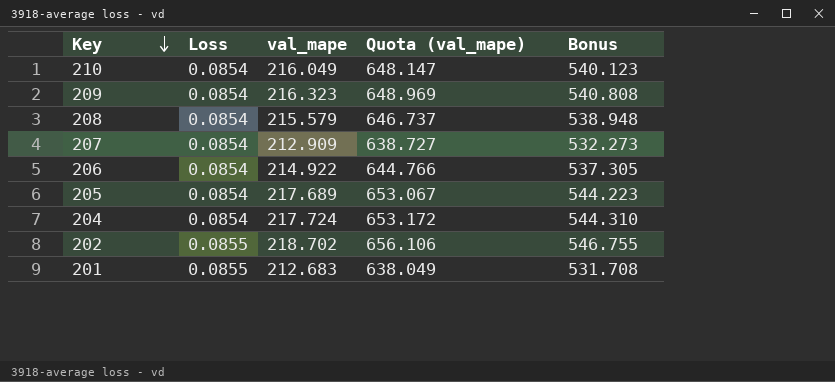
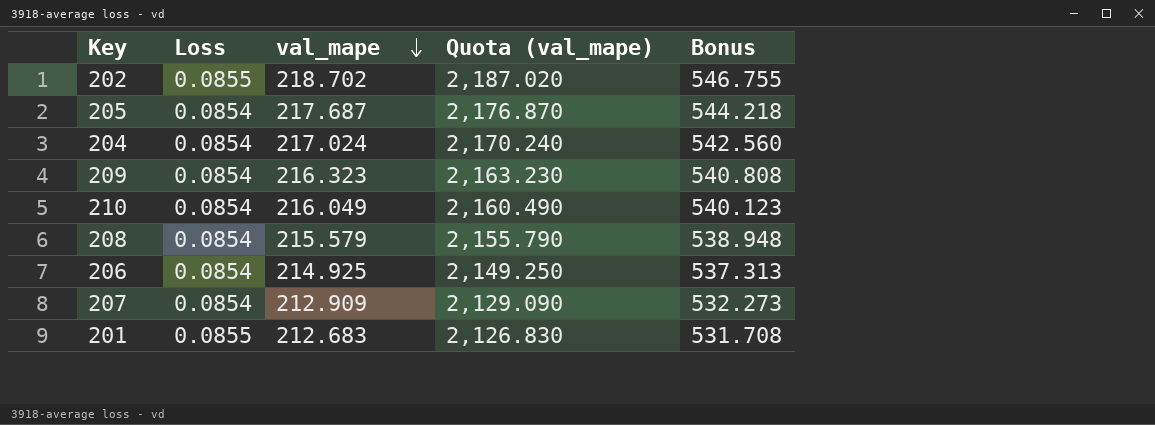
row order: Key descending -> val_mape descending
column Quota (val_mape) | formula: [val_mape] * 3 -> [val_mape] * 10
205 | val_mape: 217.689 -> 217.687
205 | Bonus: 544.223 -> 544.218
204 | val_mape: 217.724 -> 217.024
204 | Bonus: 544.310 -> 542.560
206 | val_mape: 214.922 -> 214.925
206 | Bonus: 537.305 -> 537.313

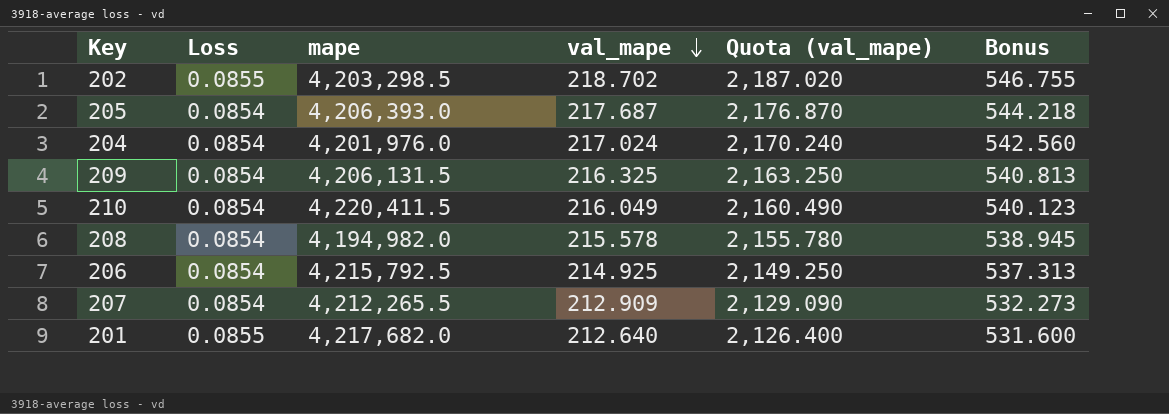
column mape | position: none -> 3
209 | val_mape: 216.323 -> 216.325
209 | Quota (val_mape): 2,163.230 -> 2,163.250
209 | Bonus: 540.808 -> 540.813
208 | val_mape: 215.579 -> 215.578
208 | Quota (val_mape): 2,155.790 -> 2,155.780
208 | Bonus: 538.948 -> 538.945
201 | val_mape: 212.683 -> 212.640
201 | Quota (val_mape): 2,126.830 -> 2,126.400
201 | Bonus: 531.708 -> 531.600

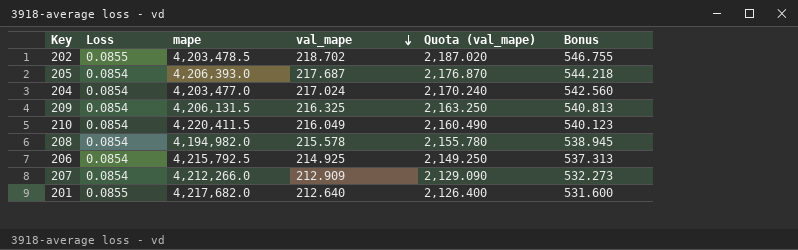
202 | mape: 4,203,298.5 -> 4,203,478.5
204 | mape: 4,201,976.0 -> 4,203,477.0
207 | mape: 4,212,265.5 -> 4,212,266.0

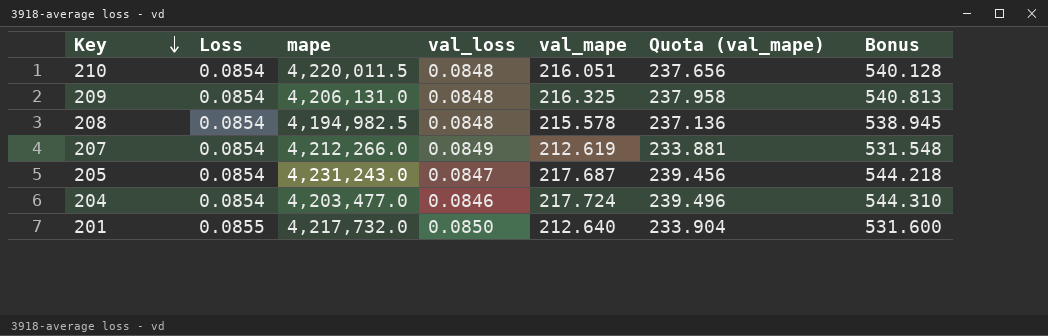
row order: val_mape descending -> Key descending
column val_loss | position: none -> 4
column Quota (val_mape) | formula: [val_mape] * 10 -> [val_mape] * 1.1
row 202: 0.0855 | 4,203,478.5 | 218.702 | 2,187.020 | 546.755 -> none
row 206: 0.0854 | 4,215,792.5 | 214.925 | 2,149.250 | 537.313 -> none
210 | mape: 4,220,411.5 -> 4,220,011.5
210 | val_mape: 216.049 -> 216.051
210 | Bonus: 540.123 -> 540.128
209 | mape: 4,206,131.5 -> 4,206,131.0
208 | mape: 4,194,982.0 -> 4,194,982.5
207 | val_mape: 212.909 -> 212.619
207 | Bonus: 532.273 -> 531.548
205 | mape: 4,206,393.0 -> 4,231,243.0
204 | val_mape: 217.024 -> 217.724
204 | Bonus: 542.560 -> 544.310
201 | mape: 4,217,682.0 -> 4,217,732.0

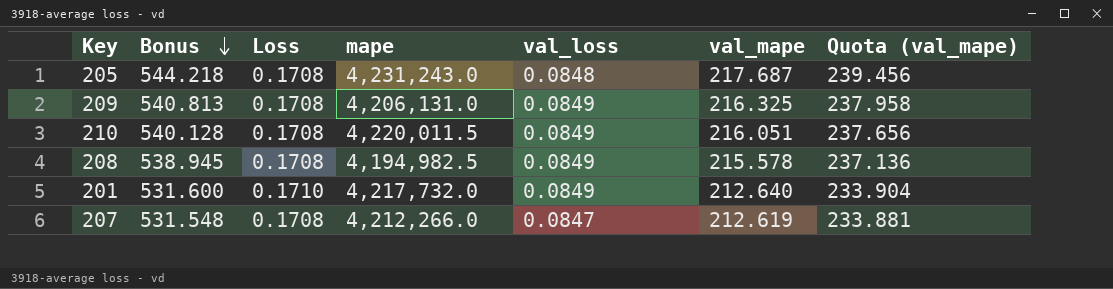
row order: Key descending -> Bonus descending
column Bonus | position: 7 -> 2
row 204: 0.0854 | 4,203,477.0 | 0.0846 | 217.724 | 239.496 | 544.310 -> none
205 | Loss: 0.0854 -> 0.1708
205 | val_loss: 0.0847 -> 0.0848
209 | Loss: 0.0854 -> 0.1708
209 | val_loss: 0.0848 -> 0.0849
210 | Loss: 0.0854 -> 0.1708
210 | val_loss: 0.0848 -> 0.0849
208 | Loss: 0.0854 -> 0.1708
208 | val_loss: 0.0848 -> 0.0849
201 | Loss: 0.0855 -> 0.1710
201 | val_loss: 0.0850 -> 0.0849
207 | Loss: 0.0854 -> 0.1708
207 | val_loss: 0.0849 -> 0.0847

